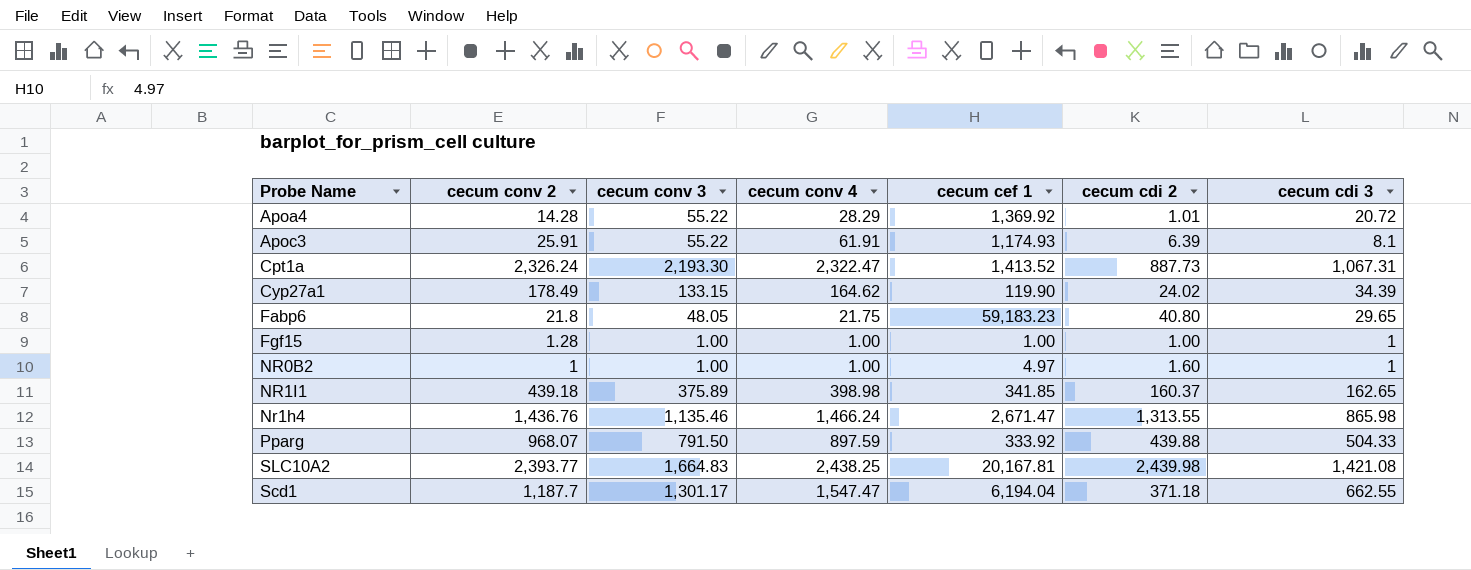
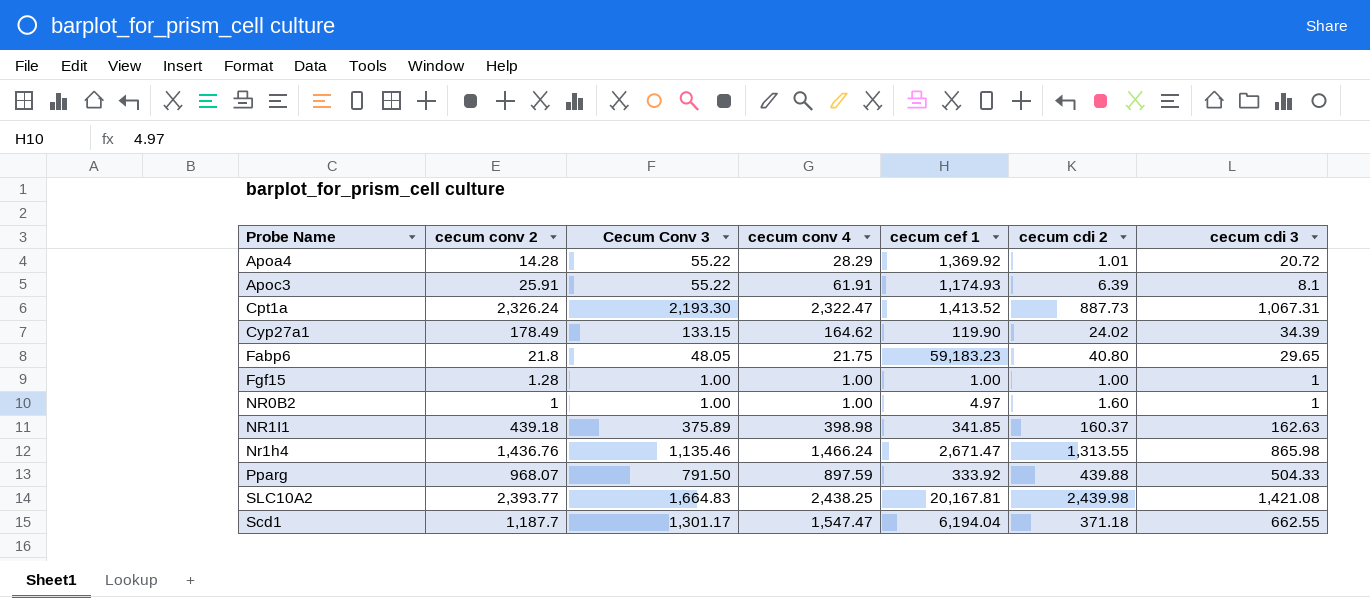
column name: cecum conv 3 -> Cecum Conv 3
NR1I1 | cecum cdi 3: 162.65 -> 162.63

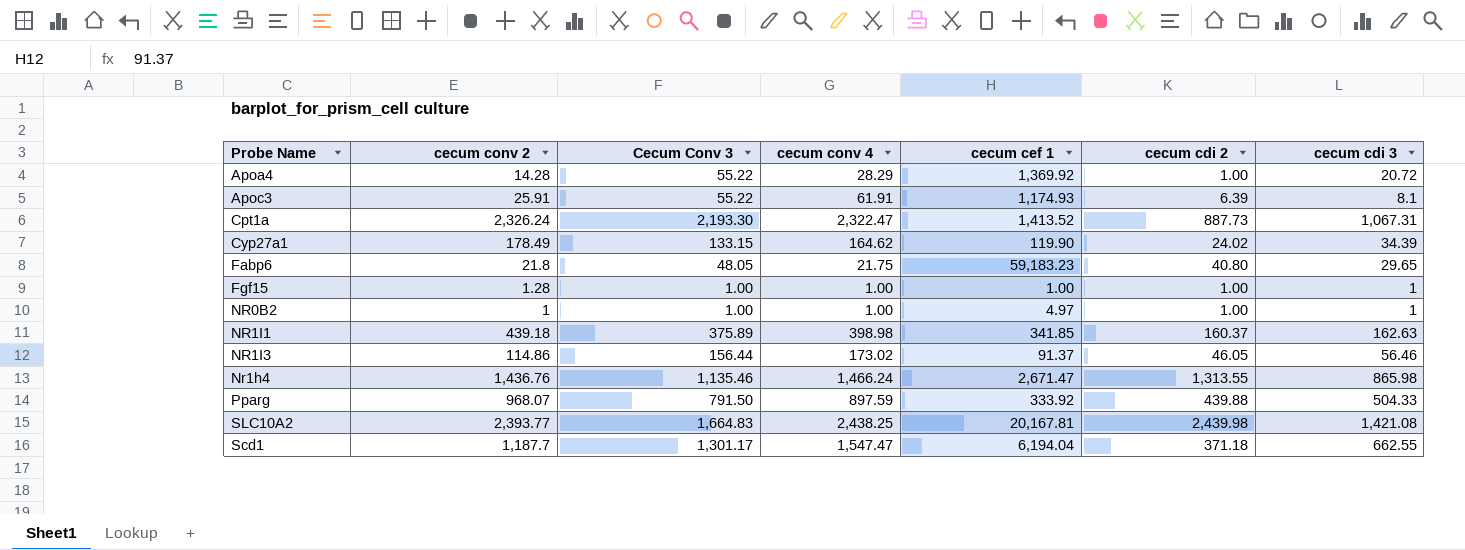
Apoa4 | cecum cdi 2: 1.01 -> 1.00
NR0B2 | cecum cdi 2: 1.60 -> 1.00
row NR1I3: none -> 114.86 | 156.44 | 173.02 | 91.37 | 46.05 | 56.46

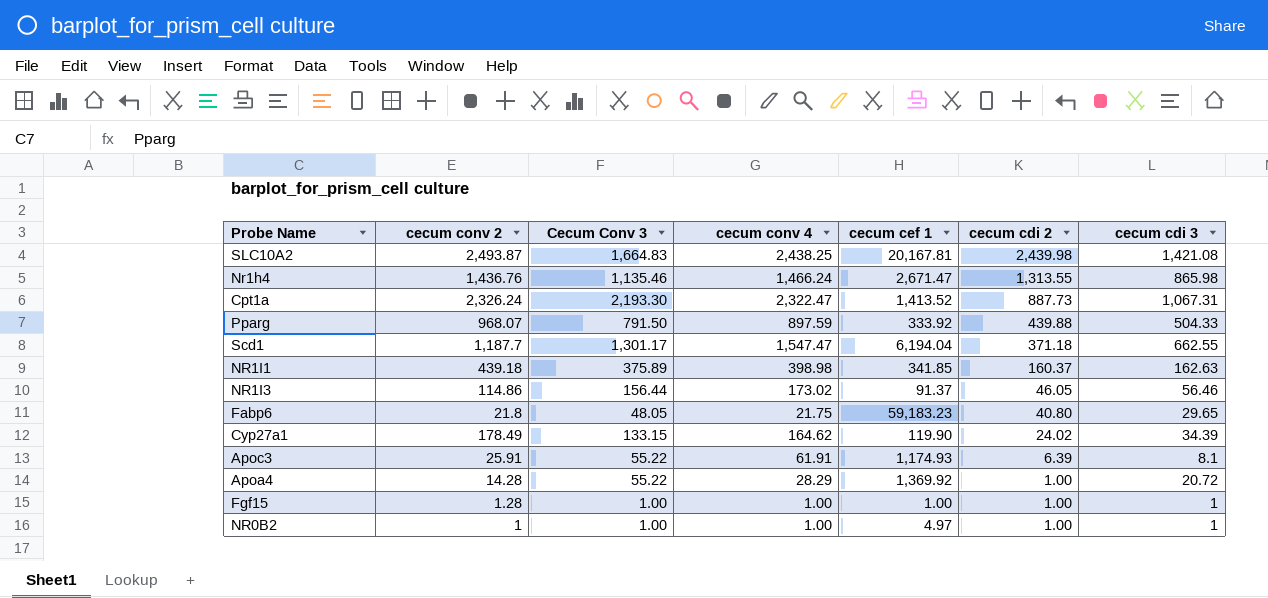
row order: none -> cecum cdi 2 descending
SLC10A2 | cecum conv 2: 2,393.77 -> 2,493.87

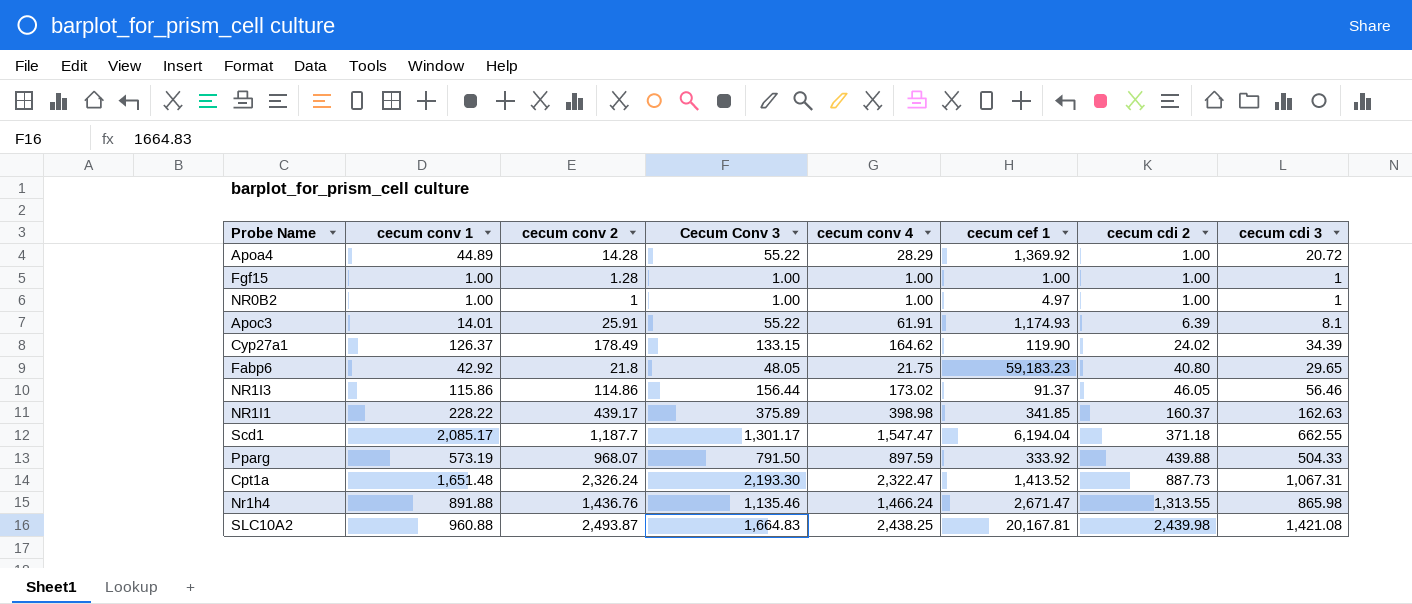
row order: cecum cdi 2 descending -> cecum cdi 2 ascending
column cecum conv 1 | position: none -> 2
NR1I1 | cecum conv 2: 439.18 -> 439.17

